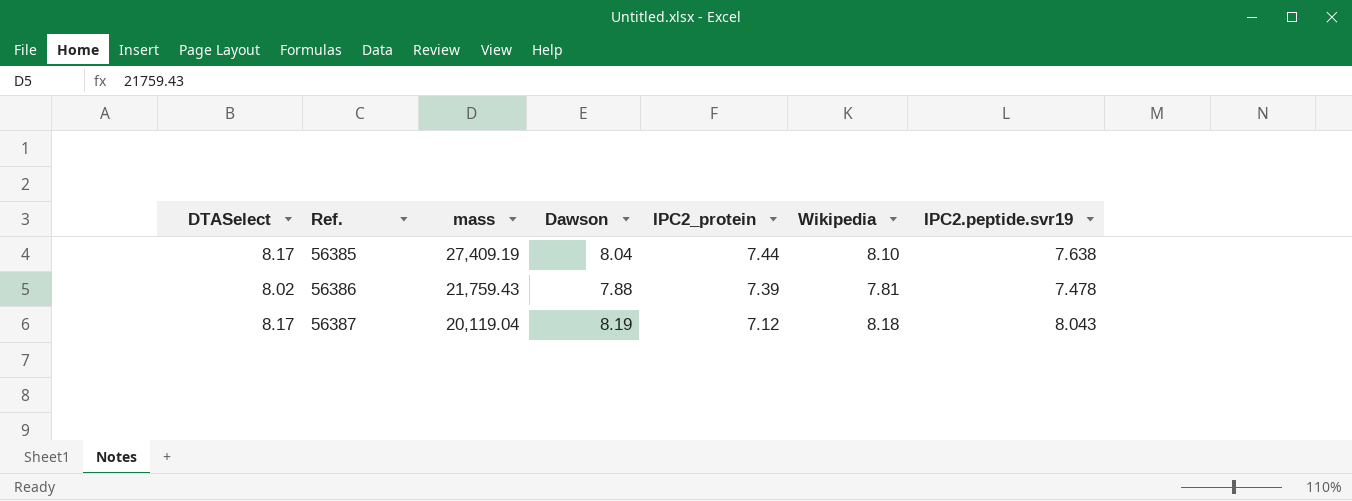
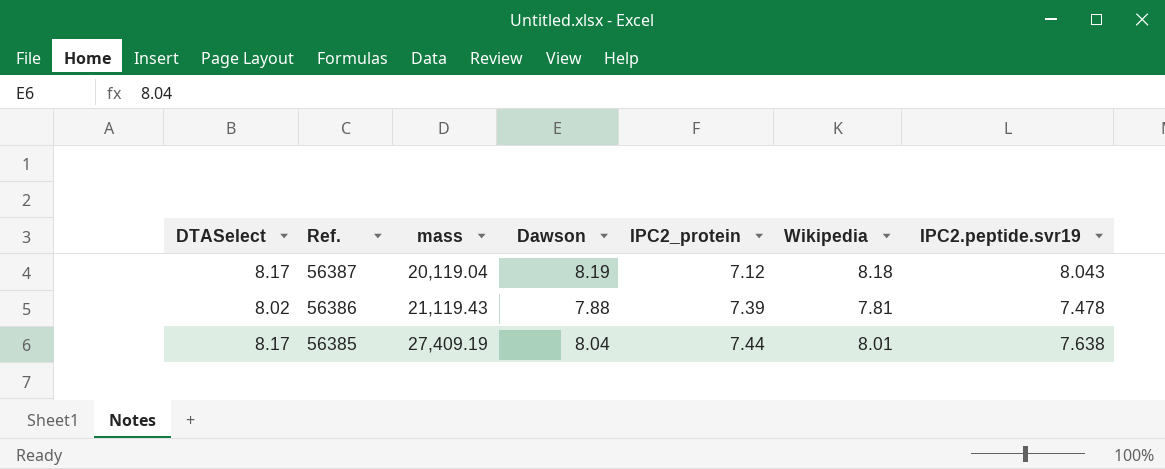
row order: Ref. ascending -> Ref. descending
56386 | mass: 21,759.43 -> 21,119.43
56385 | Wikipedia: 8.10 -> 8.01

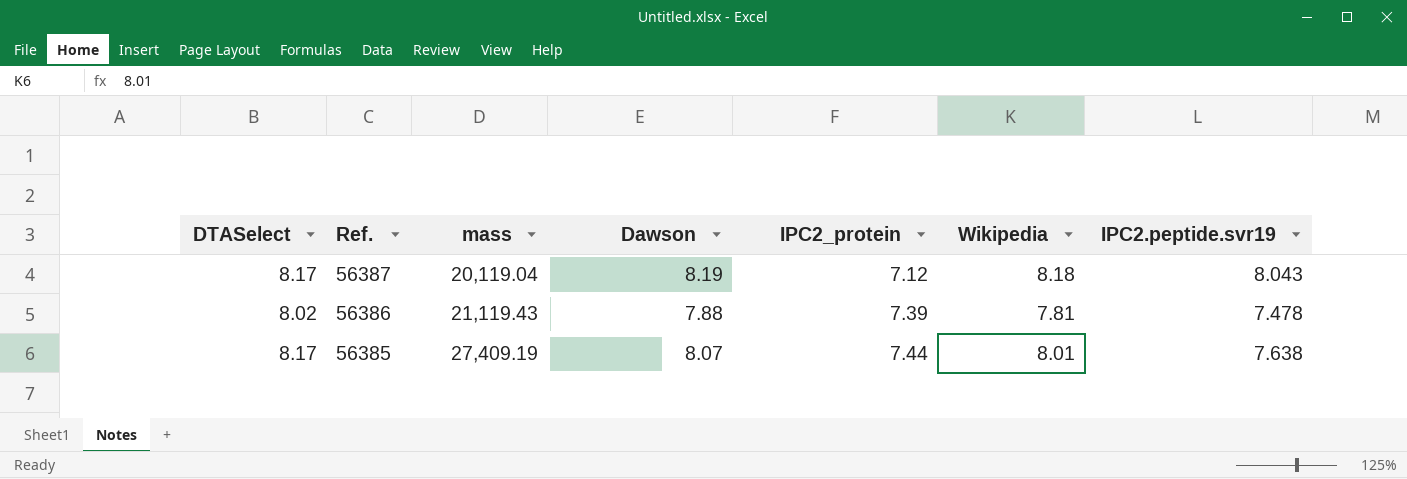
56385 | Dawson: 8.04 -> 8.07

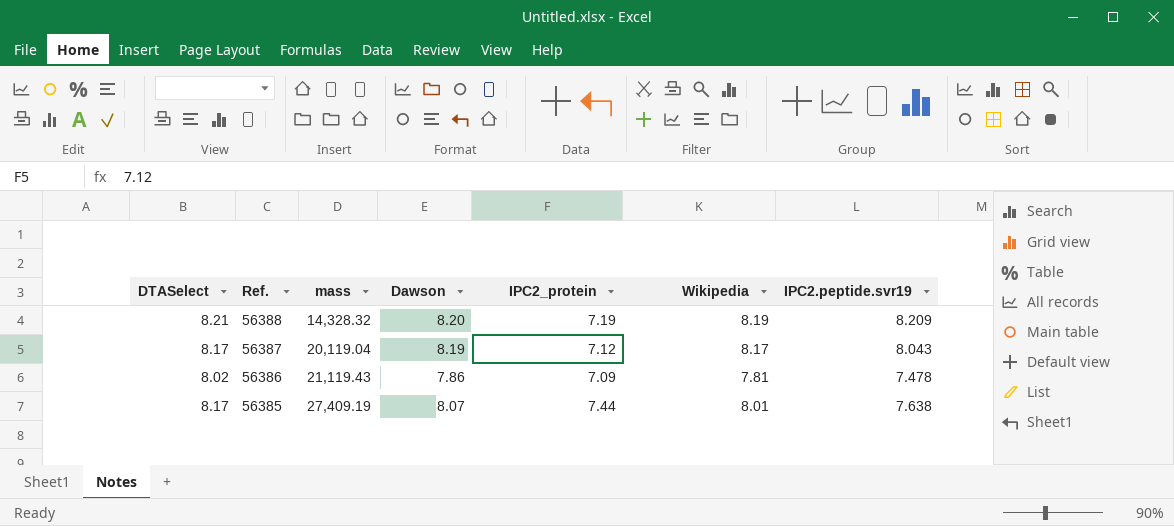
row 56388: none -> 8.21 | 14,328.32 | 8.20 | 7.19 | 8.19 | 8.209
56387 | Wikipedia: 8.18 -> 8.17
56386 | Dawson: 7.88 -> 7.86
56386 | IPC2_protein: 7.39 -> 7.09

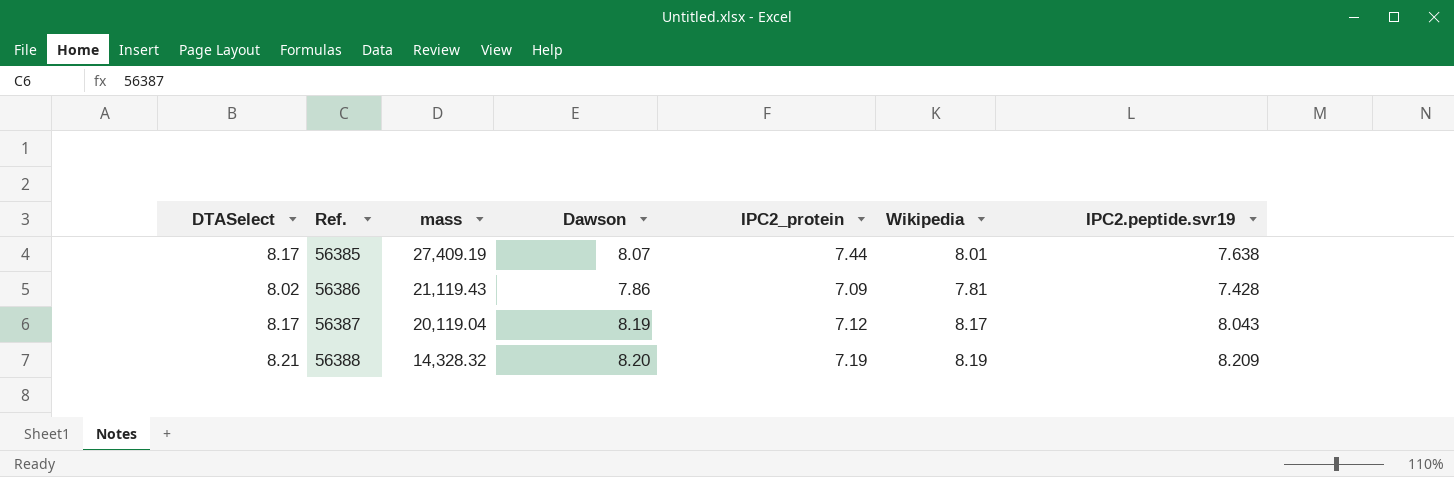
row order: Ref. descending -> Ref. ascending
56386 | IPC2.peptide.svr19: 7.478 -> 7.428

